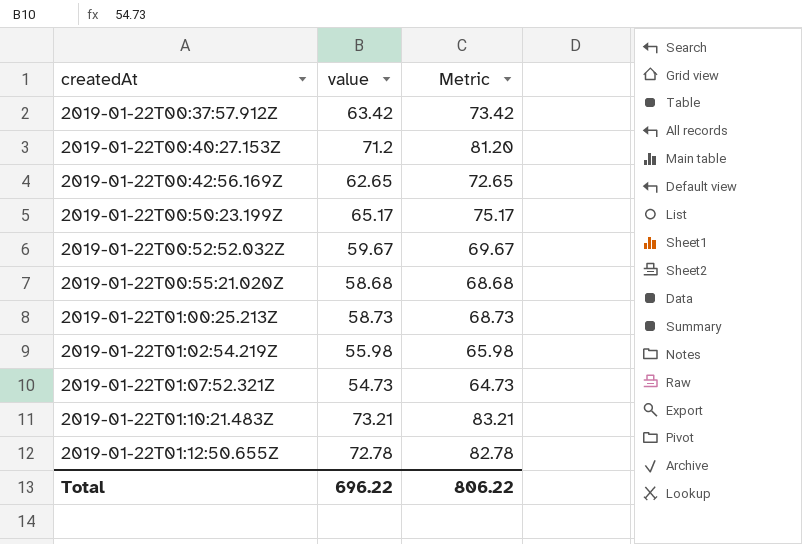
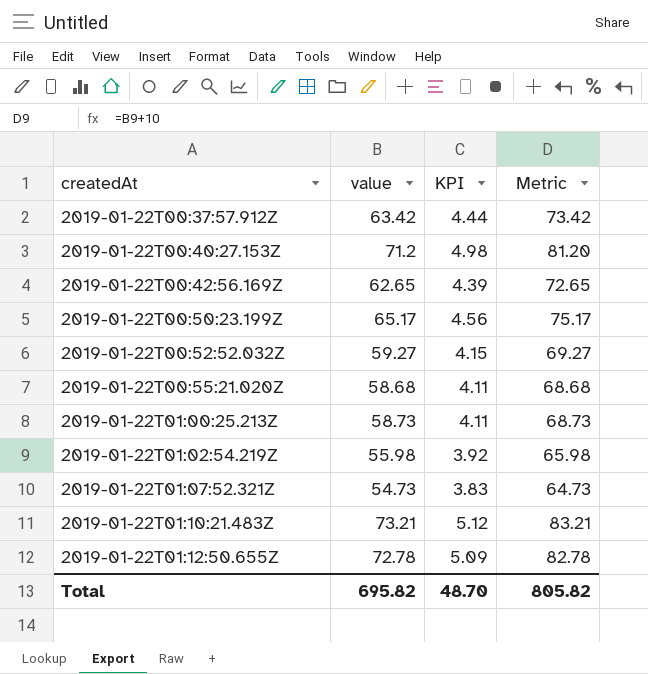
column KPI | formula: none -> [value] * 0.07
2019-01-22T00:52:52.032Z | value: 59.67 -> 59.27
2019-01-22T00:52:52.032Z | Metric: 69.67 -> 69.27
Total | value: 696.22 -> 695.82
Total | Metric: 806.22 -> 805.82

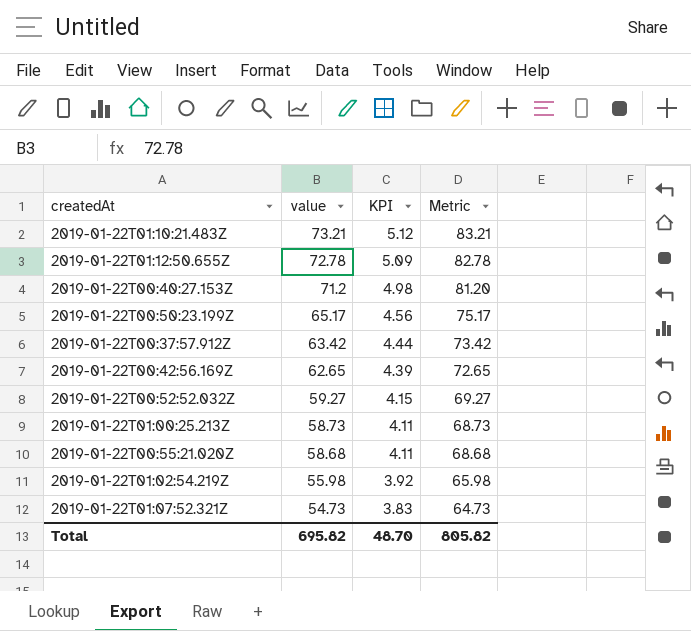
row order: createdAt ascending -> value descending

